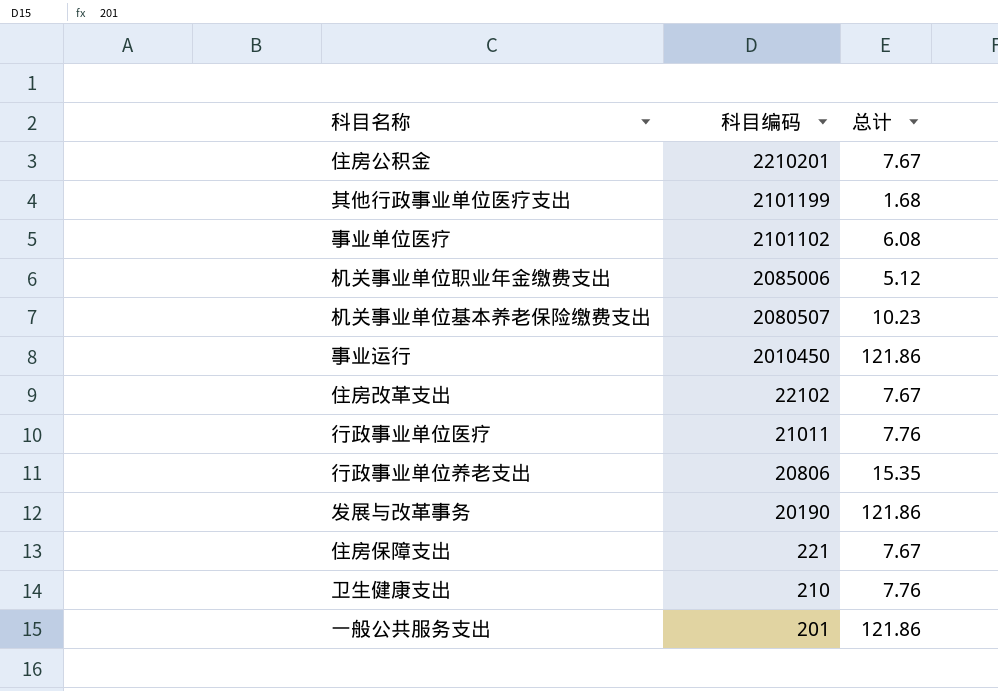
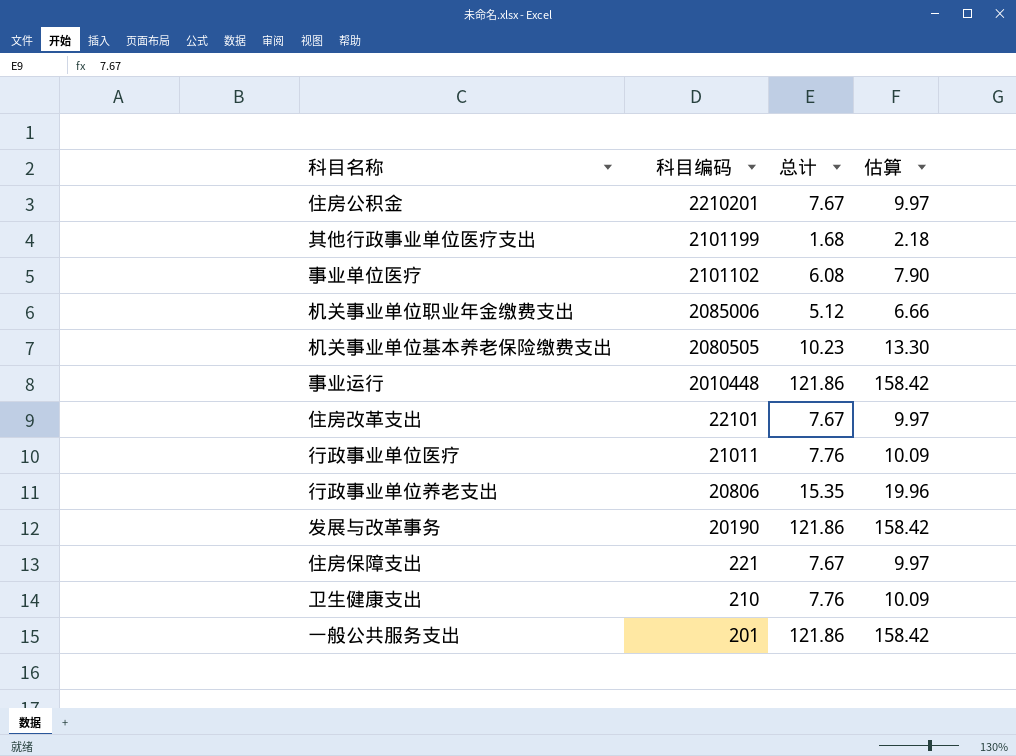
column 估算 | formula: none -> [总计] * 1.3
机关事业单位基本养老保险缴费支出 | 科目编码: 2080507 -> 2080505
事业运行 | 科目编码: 2010450 -> 2010448
住房改革支出 | 科目编码: 22102 -> 22101

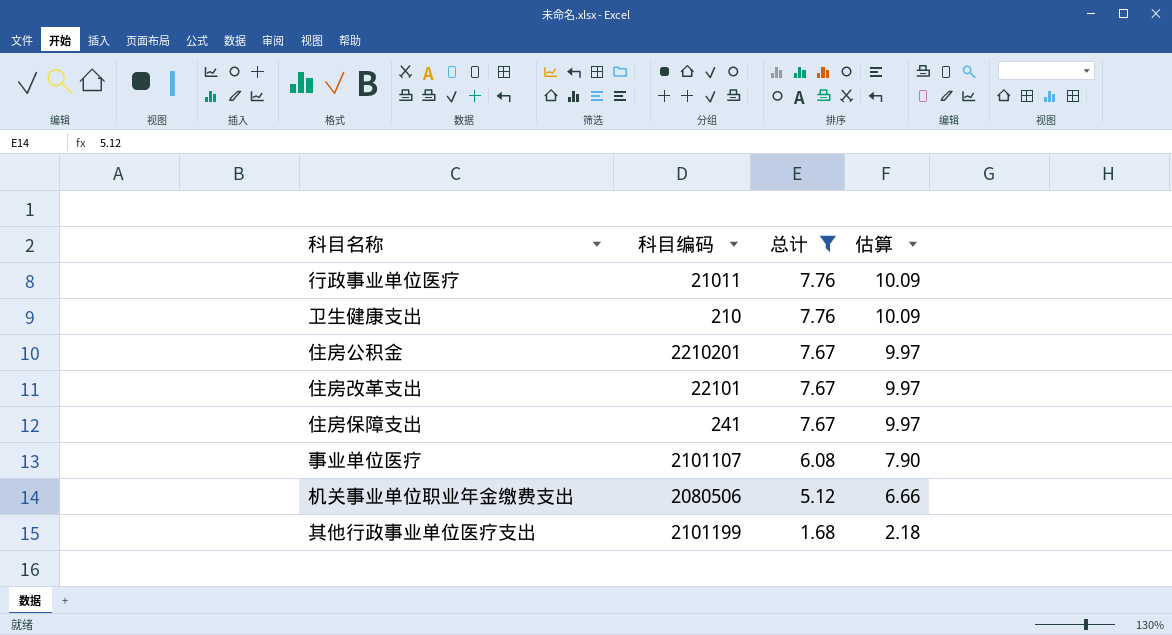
filter: none -> 总计 <= 7.76
row order: 科目编码 descending -> 总计 descending
住房保障支出 | 科目编码: 221 -> 241
事业单位医疗 | 科目编码: 2101102 -> 2101107
机关事业单位职业年金缴费支出 | 科目编码: 2085006 -> 2080506

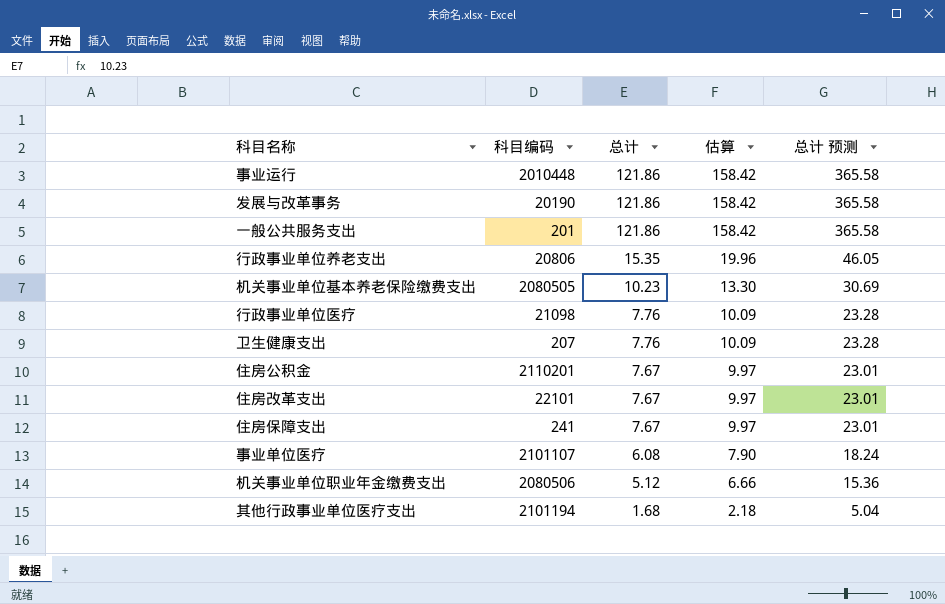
filter: 总计 <= 7.76 -> none
column 总计 预测 | formula: none -> [总计] * 3
行政事业单位医疗 | 科目编码: 21011 -> 21098
卫生健康支出 | 科目编码: 210 -> 207
住房公积金 | 科目编码: 2210201 -> 2110201
其他行政事业单位医疗支出 | 科目编码: 2101199 -> 2101194

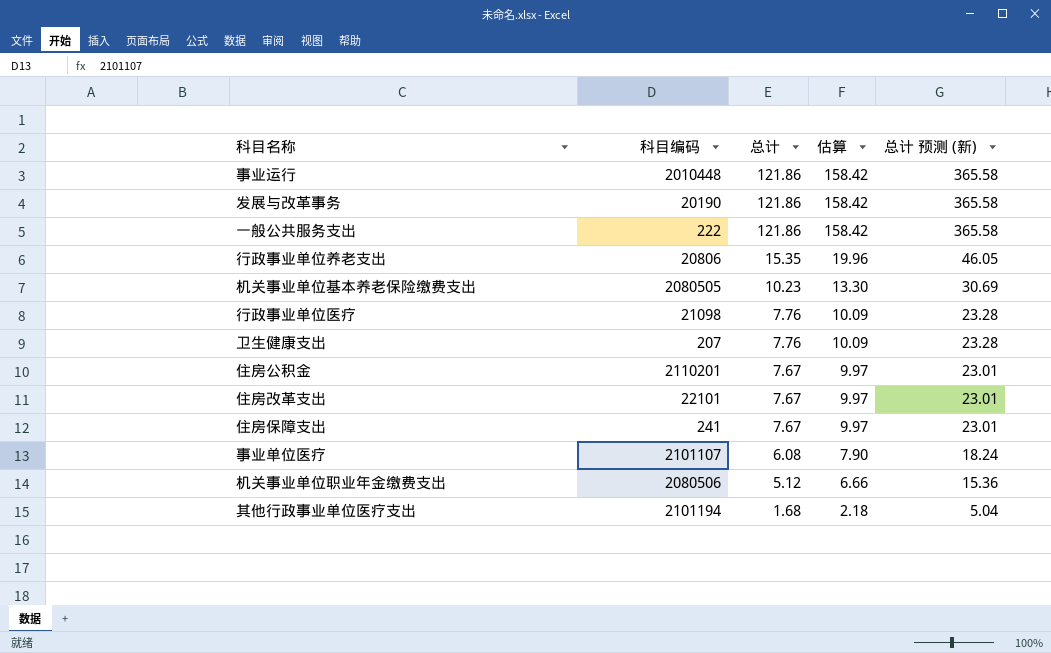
column name: 总计 预测 -> 总计 预测 (新)
一般公共服务支出 | 科目编码: 201 -> 222

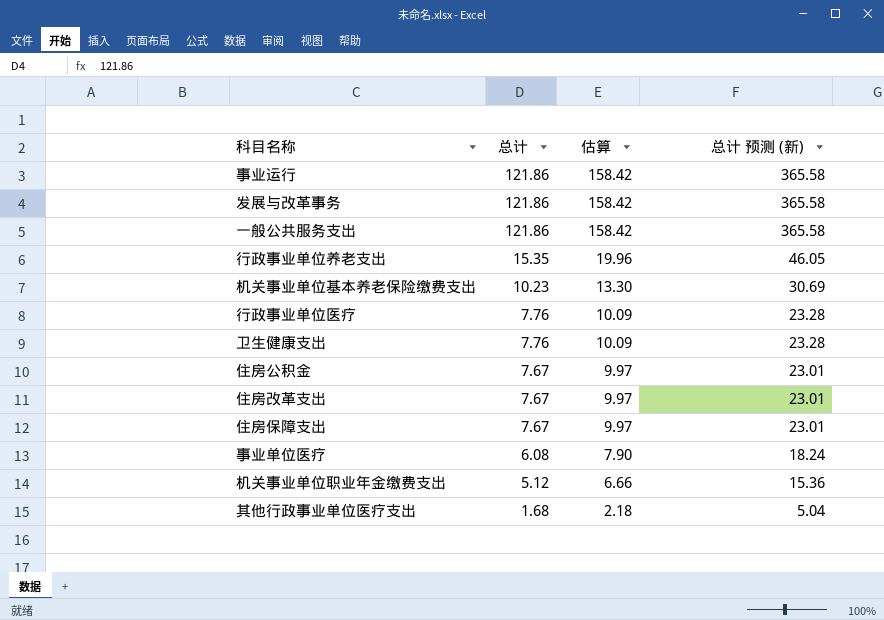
column 科目编码 | position: 2 -> none

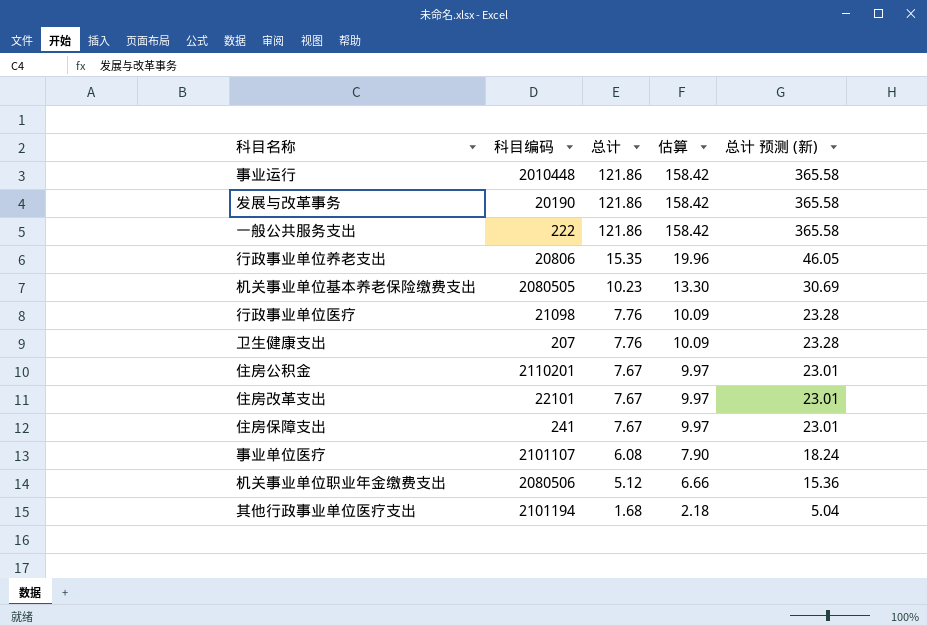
column 科目编码 | position: none -> 2

